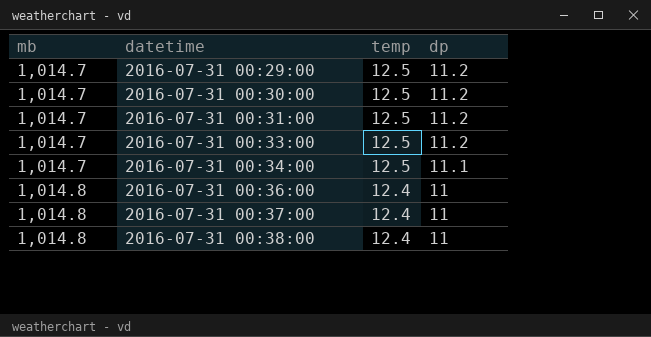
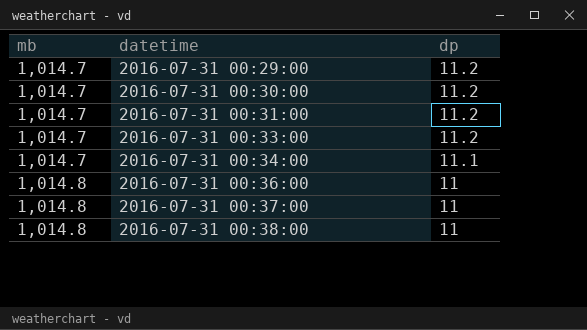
column temp | position: 3 -> none

